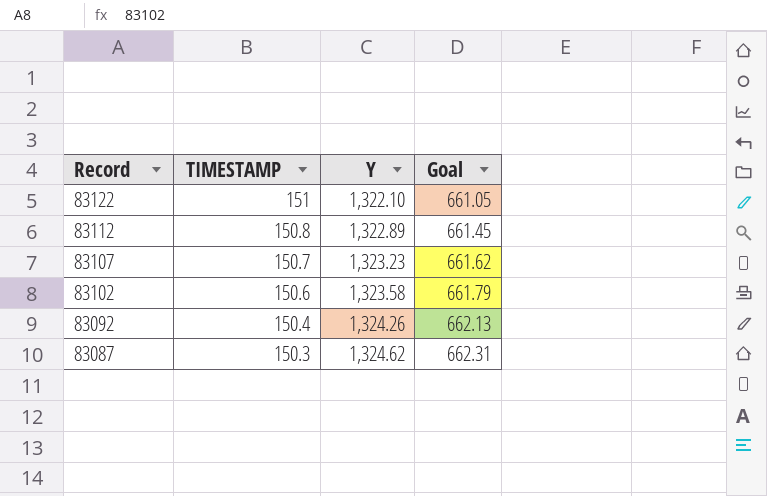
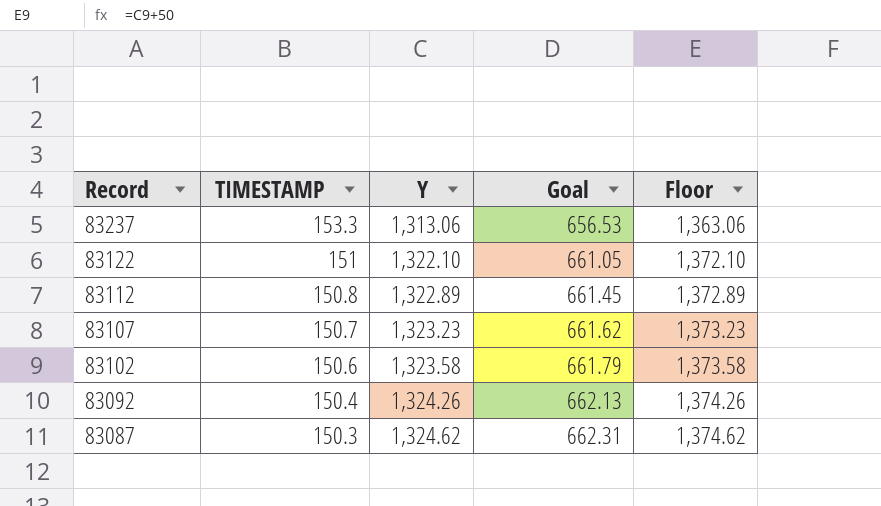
column Floor | formula: none -> [Y] + 50
row 83237: none -> 153.3 | 1,313.06 | 656.53 | 1,363.06

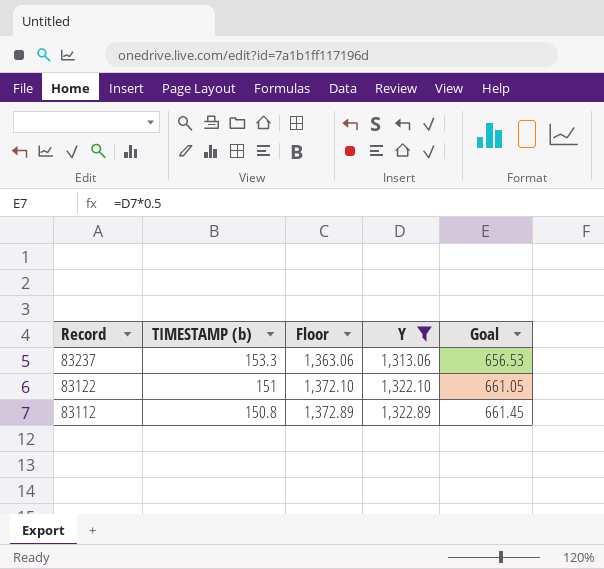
filter: none -> Y <= 1,322.89
column name: TIMESTAMP -> TIMESTAMP (b)
column Floor | position: 5 -> 3

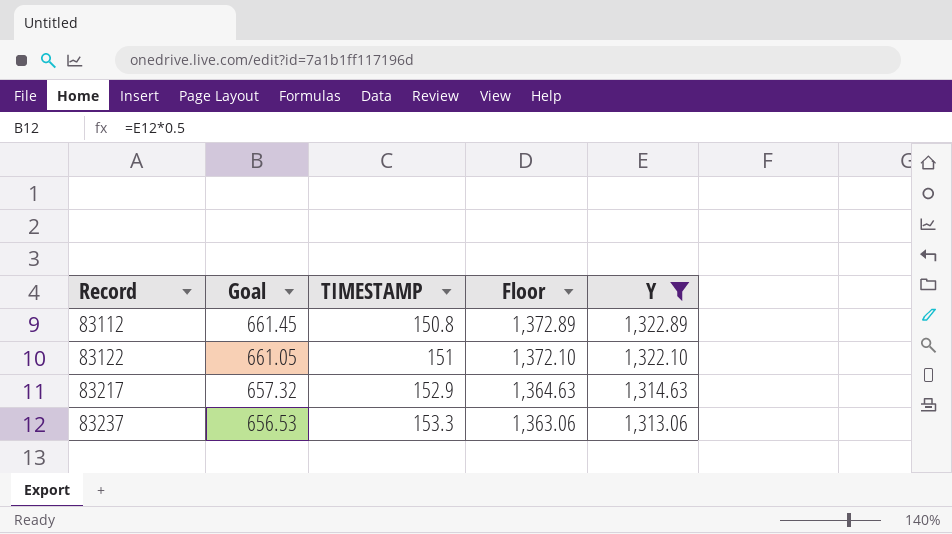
row order: Record descending -> Record ascending
column Goal | position: 5 -> 2
column name: TIMESTAMP (b) -> TIMESTAMP
row 83217: none -> 657.32 | 152.9 | 1,364.63 | 1,314.63

